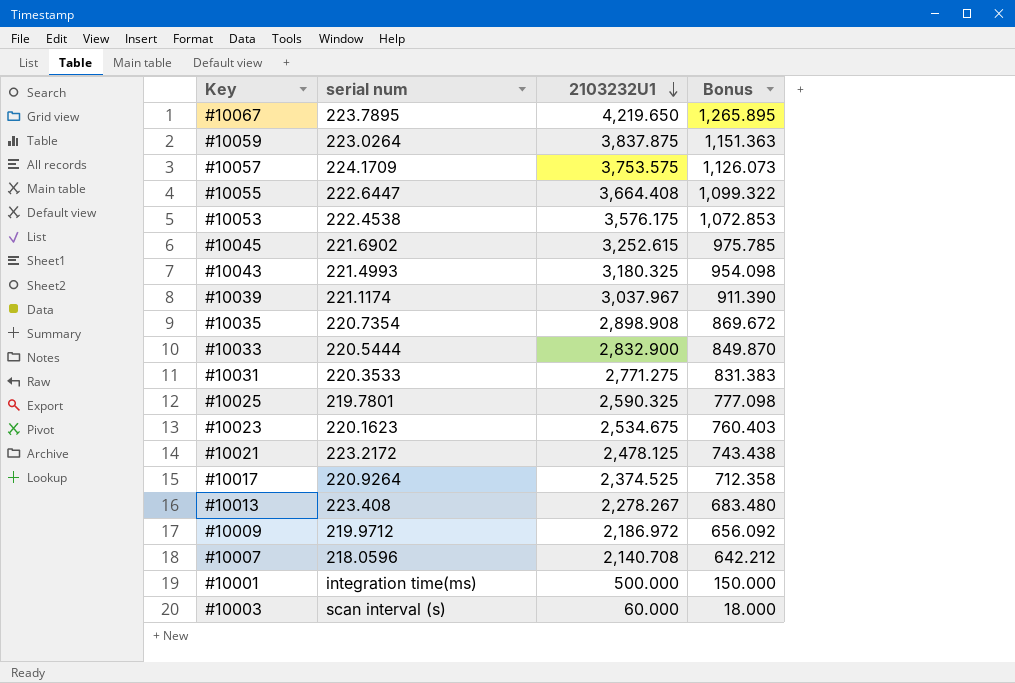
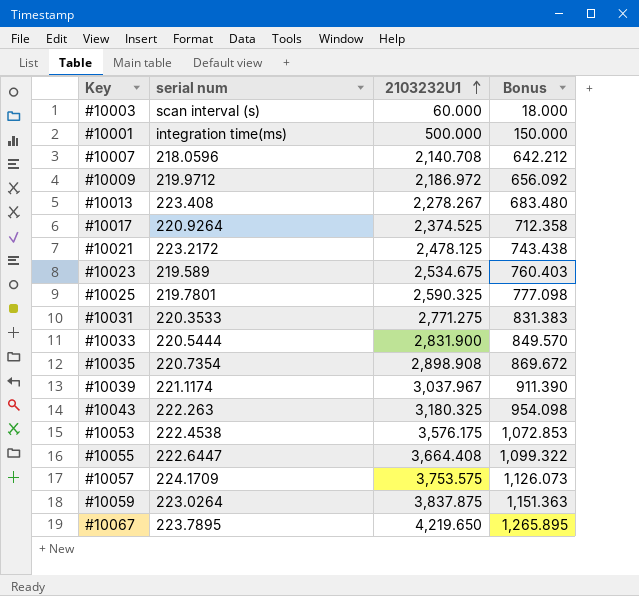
row order: 2103232U1 descending -> 2103232U1 ascending
row #10045: 221.6902 | 3,252.615 | 975.785 -> none
#10023 | serial num: 220.1623 -> 219.589
#10033 | 2103232U1: 2,832.900 -> 2,831.900
#10033 | Bonus: 849.870 -> 849.570
#10043 | serial num: 221.4993 -> 222.263

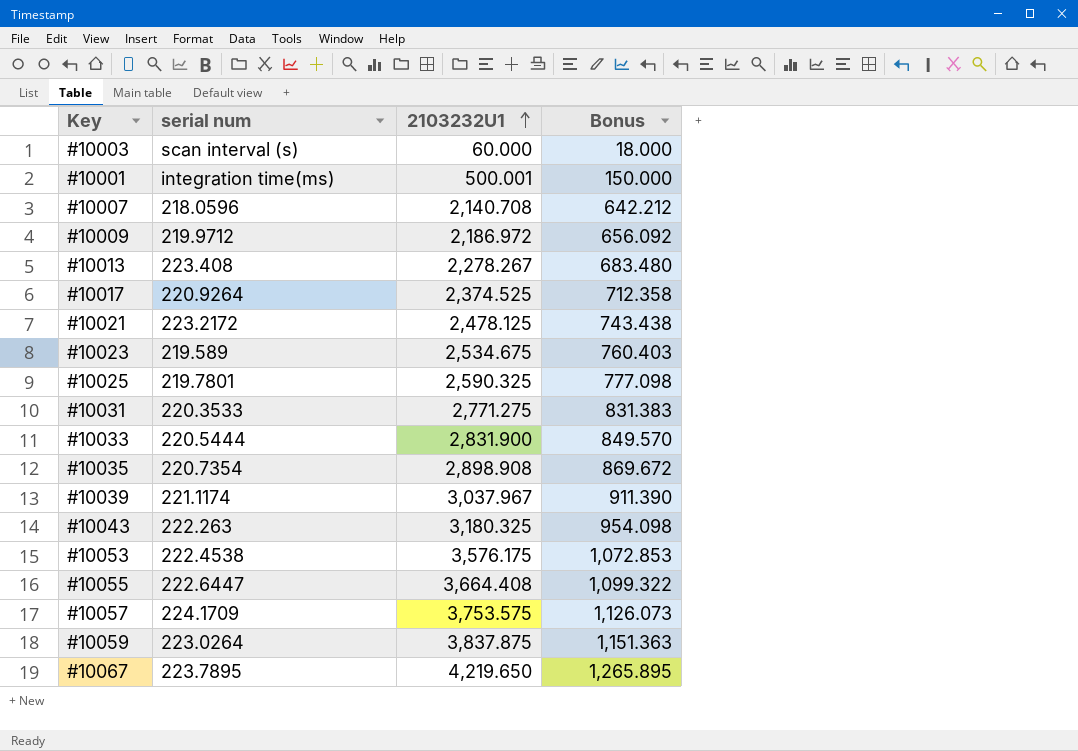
#10001 | 2103232U1: 500.000 -> 500.001

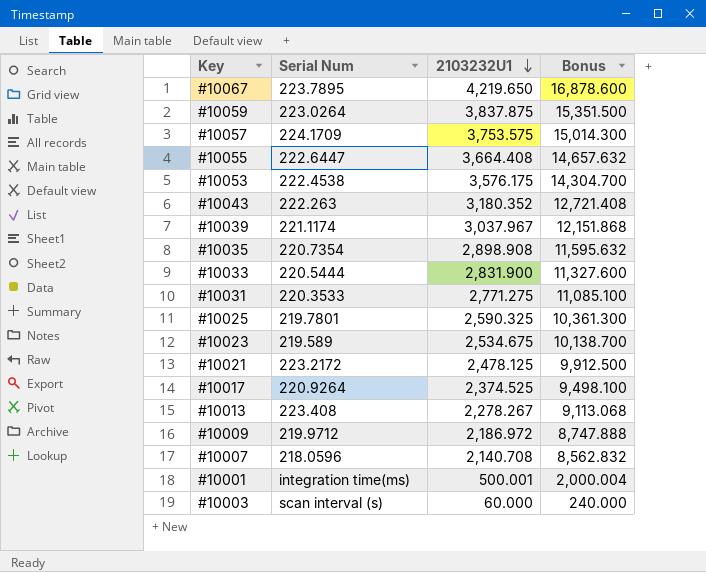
row order: 2103232U1 ascending -> 2103232U1 descending
column name: serial num -> Serial Num
column Bonus | formula: [2103232U1] * 0.3 -> [2103232U1] * 4
#10043 | 2103232U1: 3,180.325 -> 3,180.352

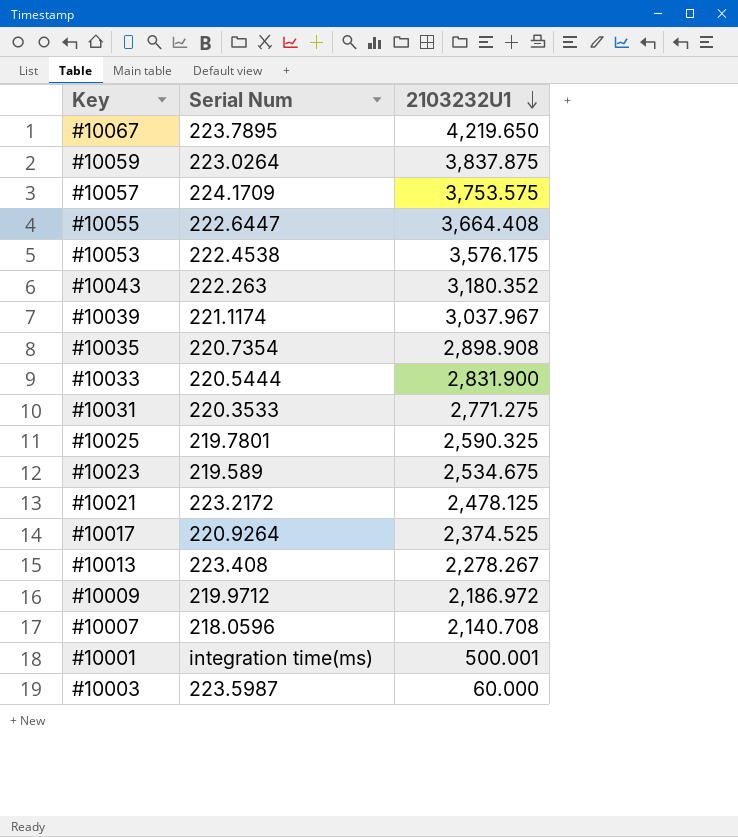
column Bonus | formula: [2103232U1] * 4 -> none
#10003 | Serial Num: scan interval (s) -> 223.5987

